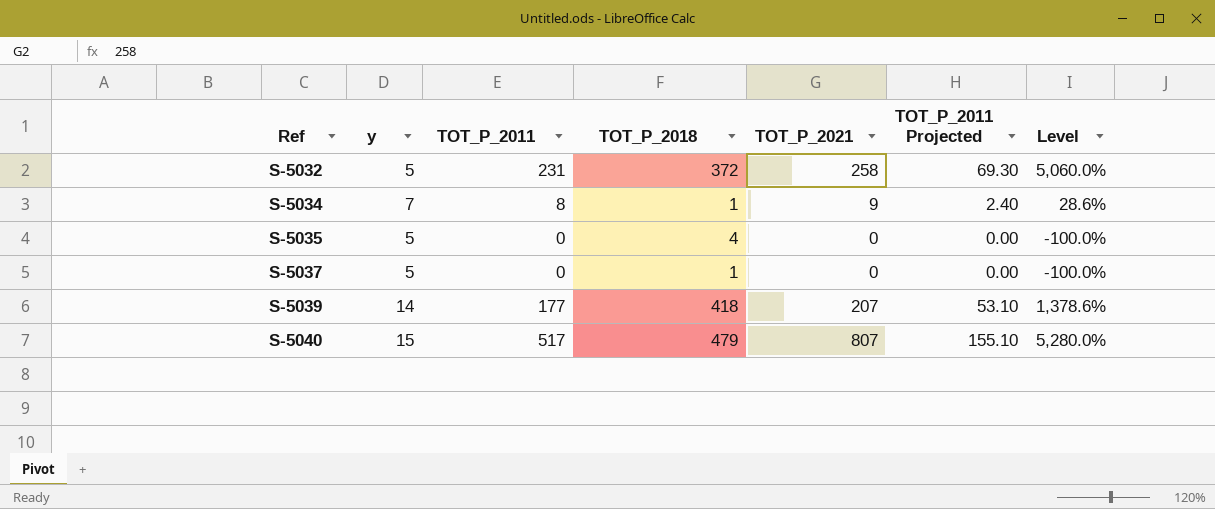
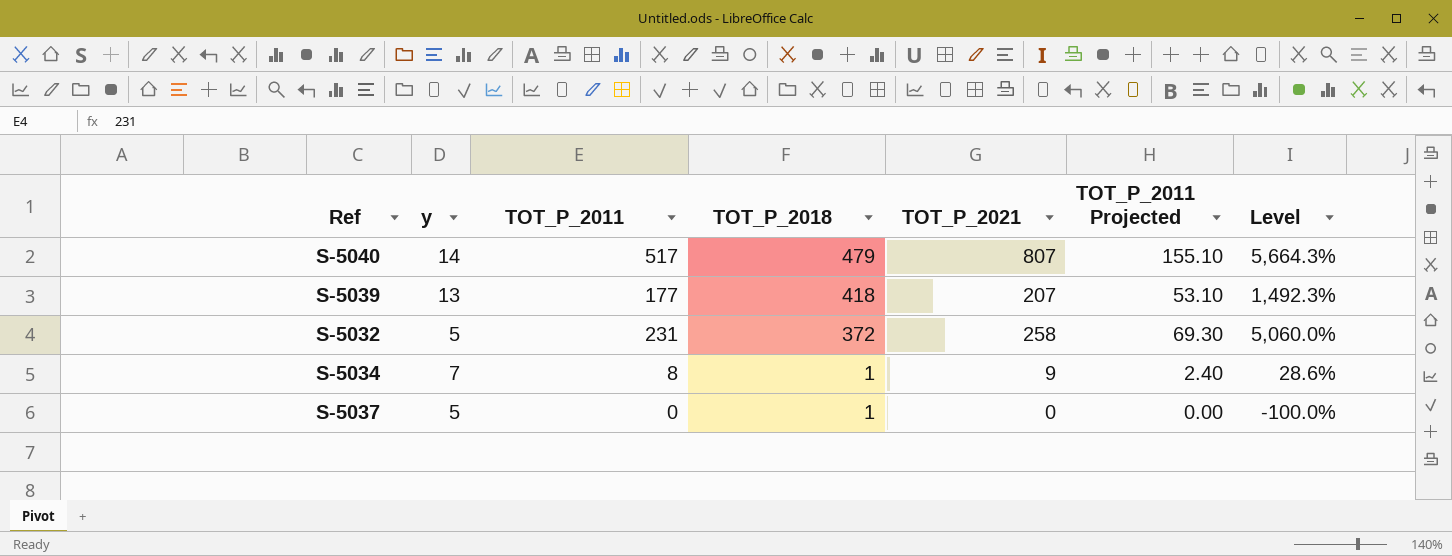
row order: Ref ascending -> TOT_P_2018 descending
row S-5035: 5 | 0 | 4 | 0 | 0.00 | -100.0% -> none
S-5040 | y: 15 -> 14
S-5040 | Level: 5,280.0% -> 5,664.3%
S-5039 | y: 14 -> 13
S-5039 | Level: 1,378.6% -> 1,492.3%

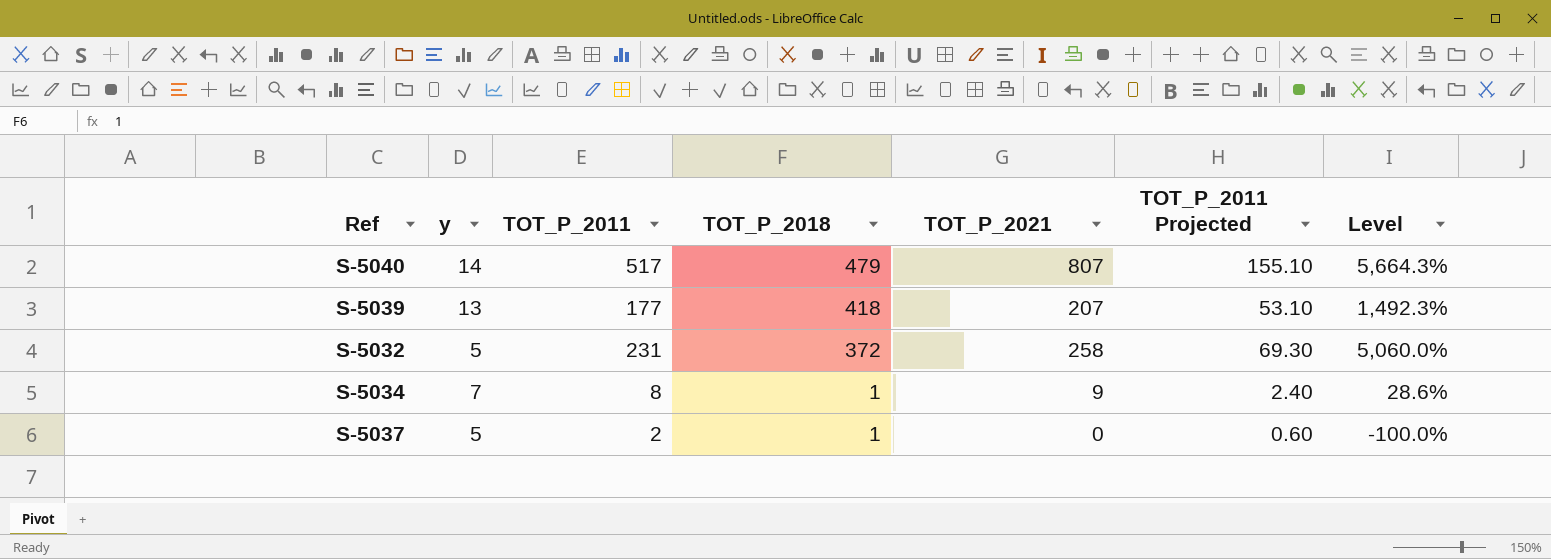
S-5037 | TOT_P_2011: 0 -> 2
S-5037 | TOT_P_2011 Projected: 0.00 -> 0.60

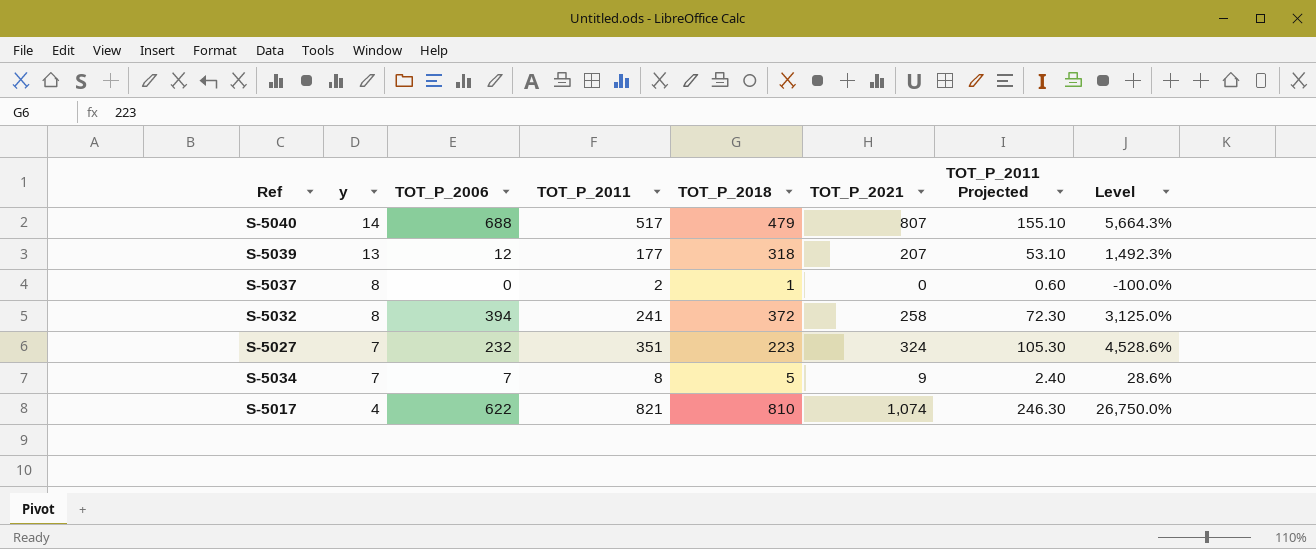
row order: TOT_P_2018 descending -> y descending
column TOT_P_2006 | position: none -> 3
S-5039 | TOT_P_2018: 418 -> 318
S-5037 | y: 5 -> 8
S-5032 | y: 5 -> 8
S-5032 | TOT_P_2011: 231 -> 241
S-5032 | TOT_P_2011 Projected: 69.30 -> 72.30
S-5032 | Level: 5,060.0% -> 3,125.0%
row S-5027: none -> 7 | 232 | 351 | 223 | 324 | 105.30 | 4,528.6%
S-5034 | TOT_P_2018: 1 -> 5
row S-5017: none -> 4 | 622 | 821 | 810 | 1,074 | 246.30 | 26,750.0%

